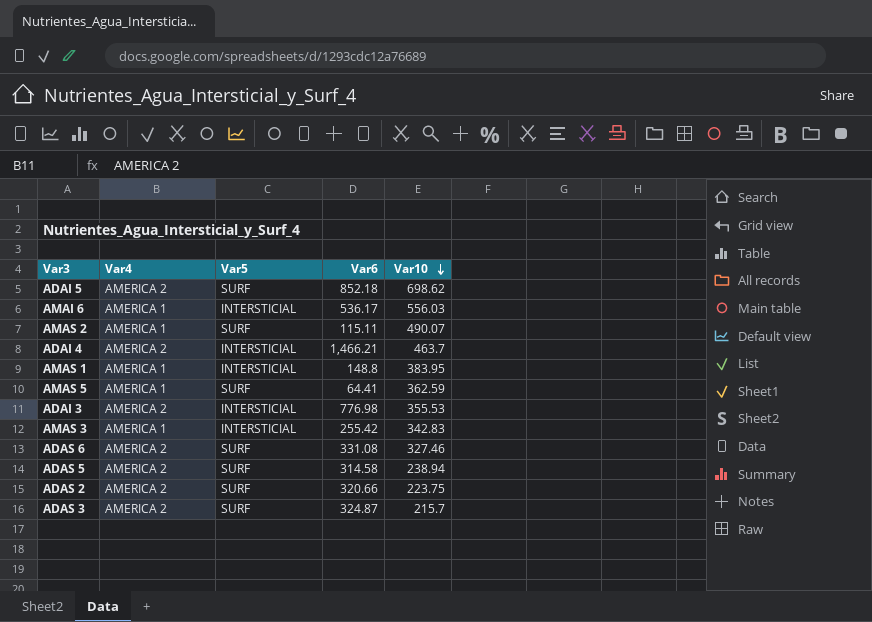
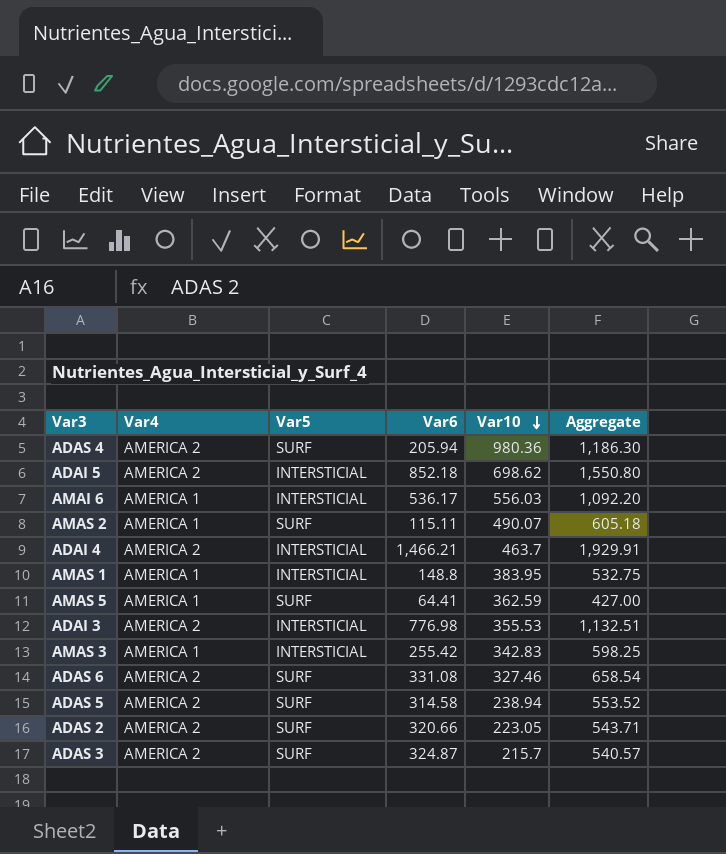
column Aggregate | formula: none -> [Var6] + [Var10]
row ADAS 4: none -> AMERICA 2 | SURF | 205.94 | 980.36 | 1,186.30
ADAI 5 | Var5: SURF -> INTERSTICIAL
ADAS 2 | Var10: 223.75 -> 223.05

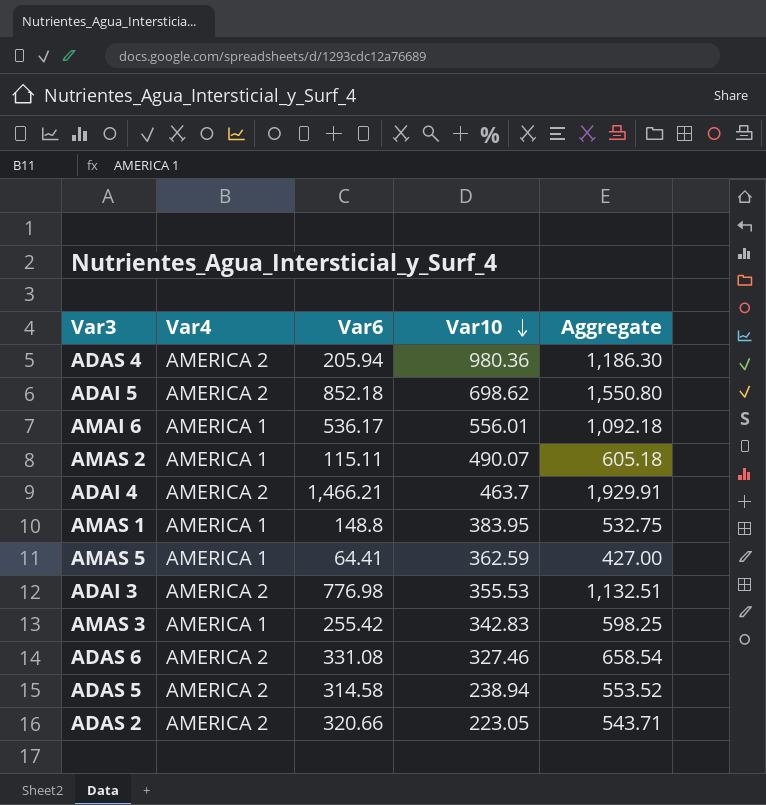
column Var5 | position: 3 -> none
row ADAS 3: AMERICA 2 | SURF | 324.87 | 215.7 | 540.57 -> none
AMAI 6 | Var10: 556.03 -> 556.01
AMAI 6 | Aggregate: 1,092.20 -> 1,092.18

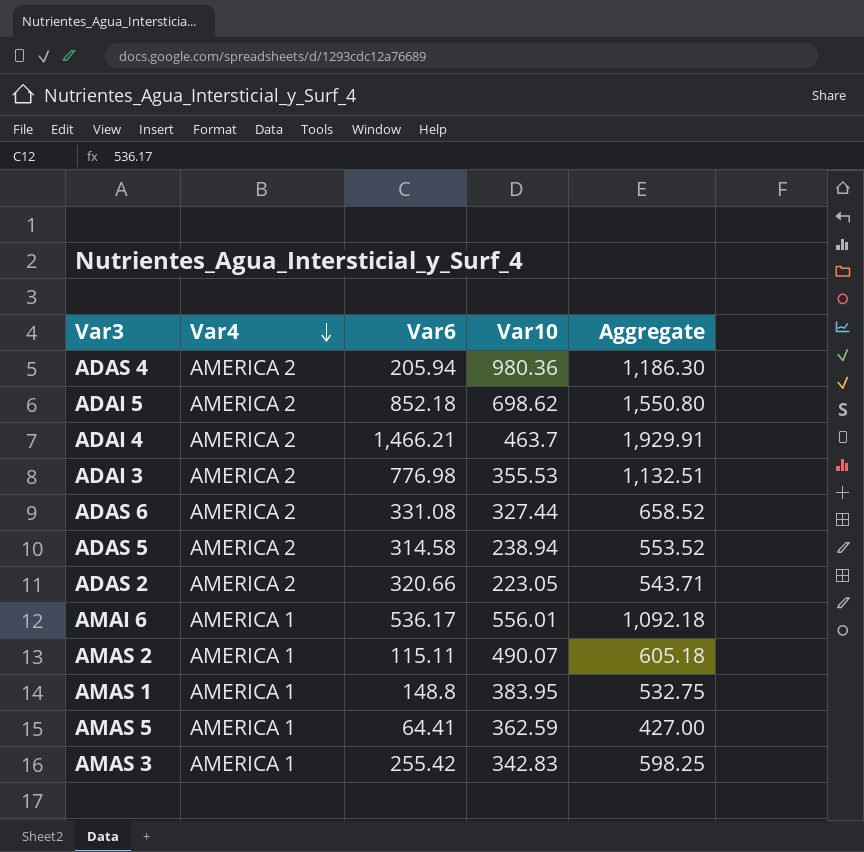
row order: Var10 descending -> Var4 descending
ADAS 6 | Var10: 327.46 -> 327.44
ADAS 6 | Aggregate: 658.54 -> 658.52

